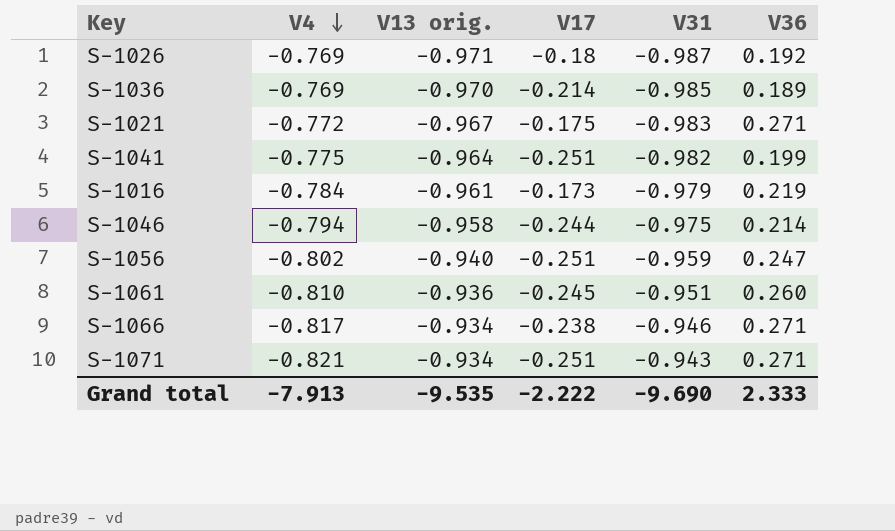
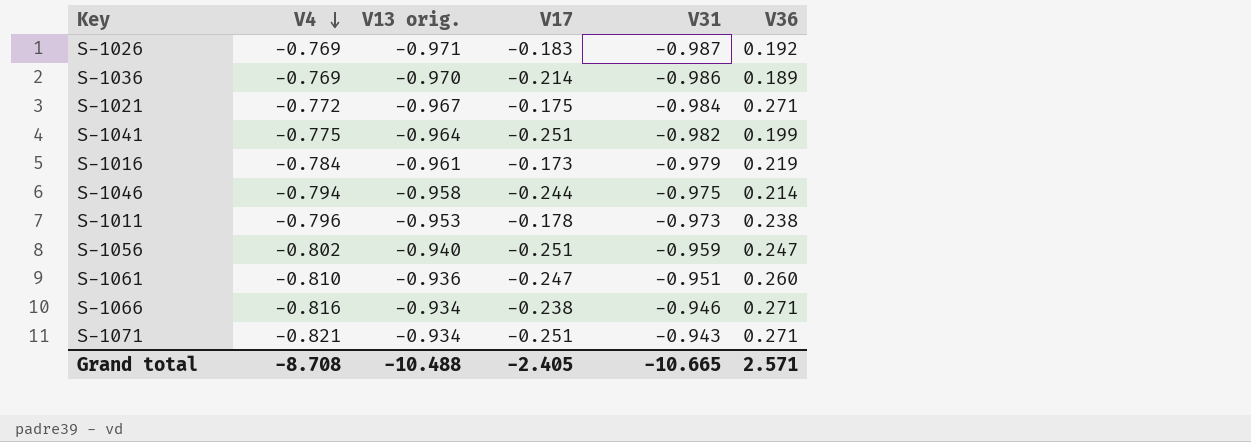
S-1026 | V17: -0.18 -> -0.183
S-1036 | V31: -0.985 -> -0.986
S-1021 | V31: -0.983 -> -0.984
row S-1011: none -> -0.796 | -0.953 | -0.178 | -0.973 | 0.238
S-1061 | V17: -0.245 -> -0.247
S-1066 | V4: -0.817 -> -0.816
Grand total | V4: -7.913 -> -8.708
Grand total | V13 orig.: -9.535 -> -10.488
Grand total | V17: -2.222 -> -2.405
Grand total | V31: -9.690 -> -10.665
Grand total | V36: 2.333 -> 2.571

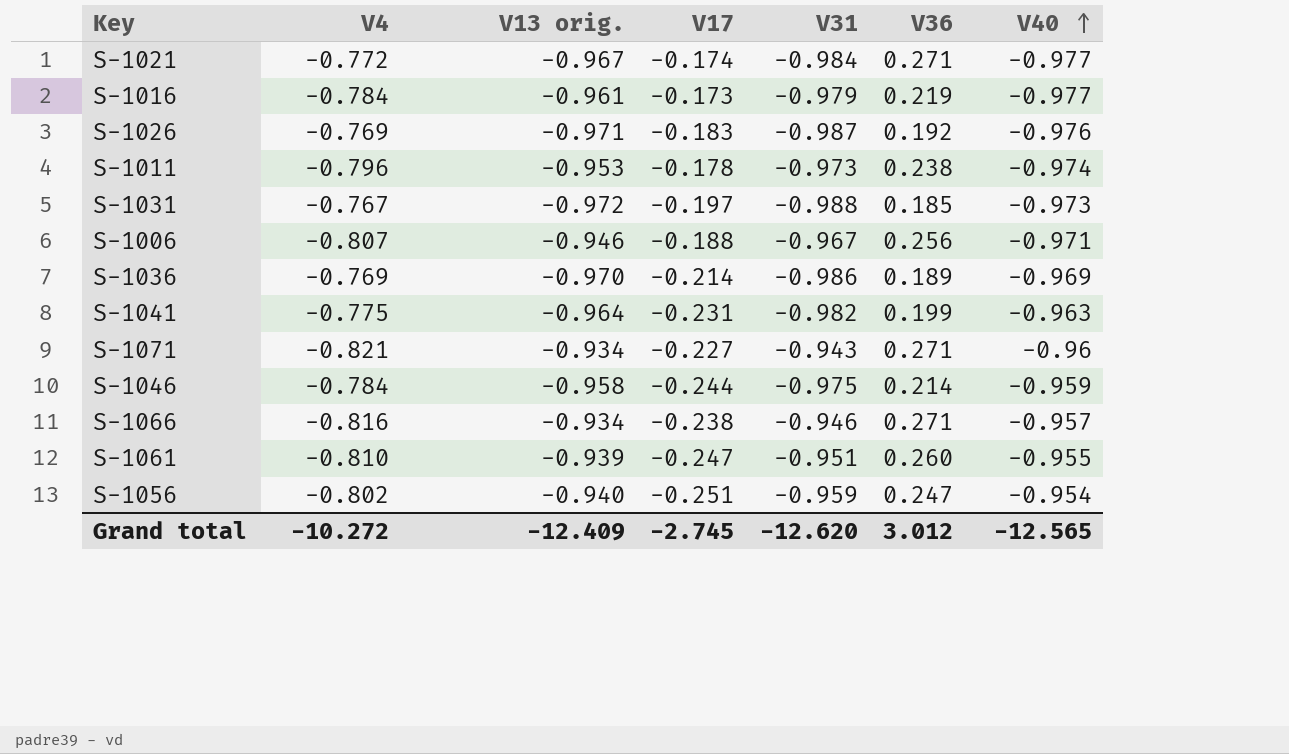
row order: V4 descending -> V40 ascending
column V40 | position: none -> 7
S-1021 | V17: -0.175 -> -0.174
row S-1031: none -> -0.767 | -0.972 | -0.197 | -0.988 | 0.185 | -0.973
row S-1006: none -> -0.807 | -0.946 | -0.188 | -0.967 | 0.256 | -0.971
S-1041 | V17: -0.251 -> -0.231
S-1071 | V17: -0.251 -> -0.227
S-1046 | V4: -0.794 -> -0.784
S-1061 | V13 orig.: -0.936 -> -0.939
Grand total | V4: -8.708 -> -10.272
Grand total | V13 orig.: -10.488 -> -12.409
Grand total | V17: -2.405 -> -2.745
Grand total | V31: -10.665 -> -12.620
Grand total | V36: 2.571 -> 3.012

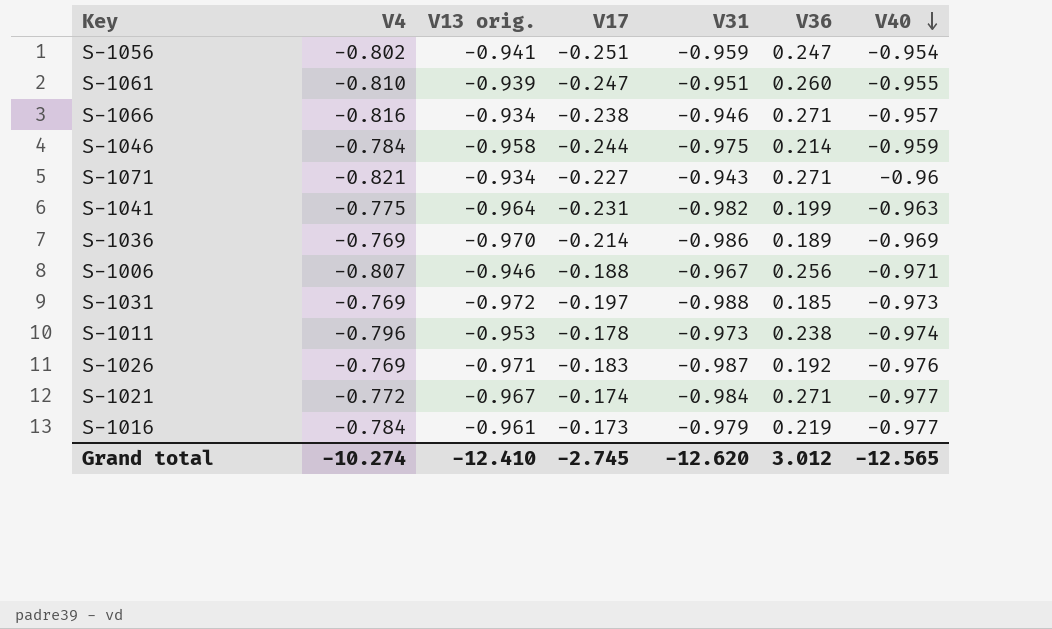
row order: V40 ascending -> V40 descending
S-1056 | V13 orig.: -0.940 -> -0.941
S-1031 | V4: -0.767 -> -0.769
Grand total | V4: -10.272 -> -10.274
Grand total | V13 orig.: -12.409 -> -12.410

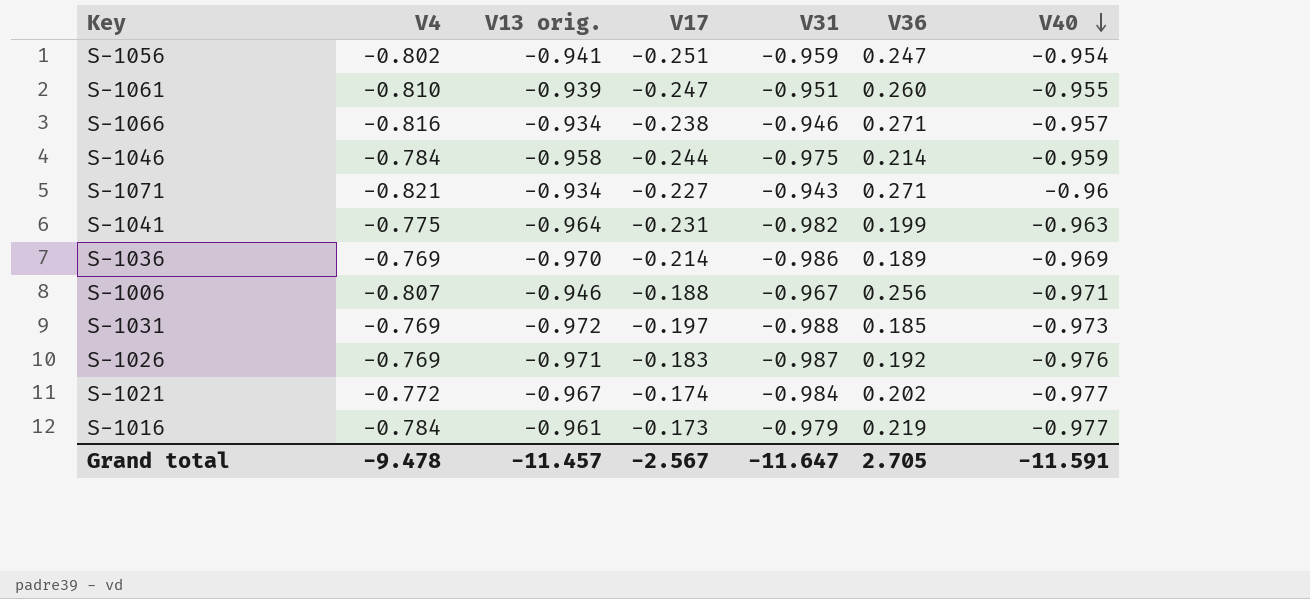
row S-1011: -0.796 | -0.953 | -0.178 | -0.973 | 0.238 | -0.974 -> none
S-1021 | V36: 0.271 -> 0.202
Grand total | V4: -10.274 -> -9.478
Grand total | V13 orig.: -12.410 -> -11.457
Grand total | V17: -2.745 -> -2.567
Grand total | V31: -12.620 -> -11.647
Grand total | V36: 3.012 -> 2.705
Grand total | V40: -12.565 -> -11.591

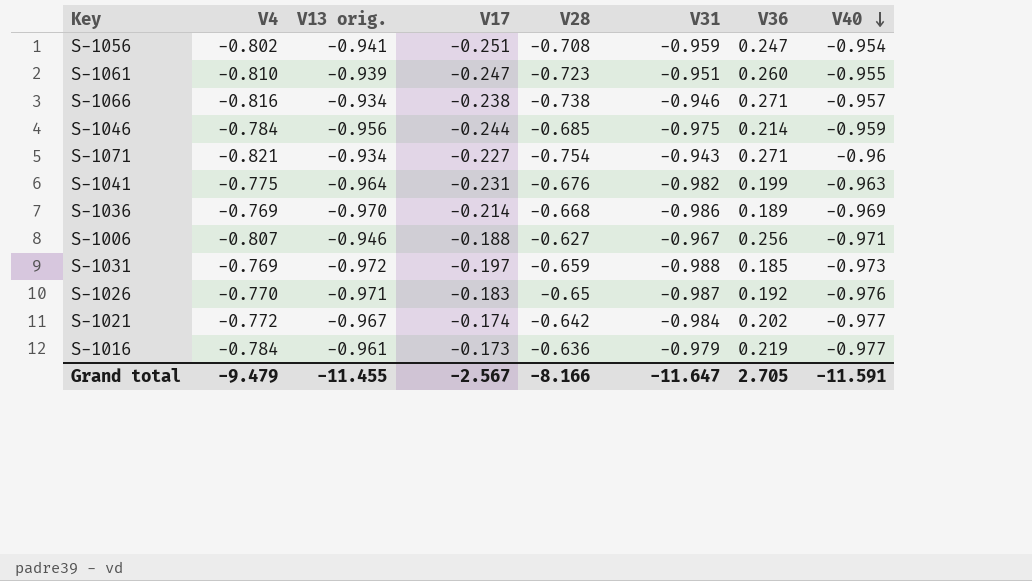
column V28 | position: none -> 5
S-1046 | V13 orig.: -0.958 -> -0.956
S-1026 | V4: -0.769 -> -0.770
Grand total | V4: -9.478 -> -9.479
Grand total | V13 orig.: -11.457 -> -11.455

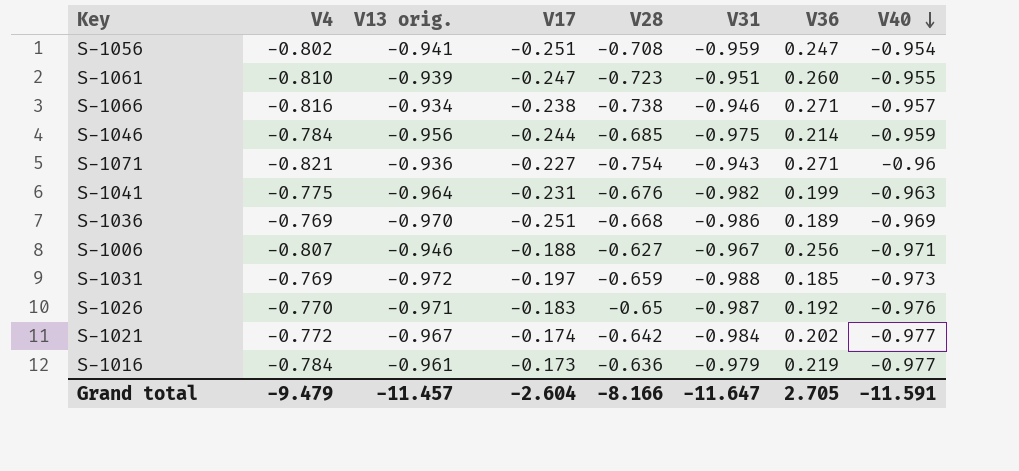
S-1071 | V13 orig.: -0.934 -> -0.936
S-1036 | V17: -0.214 -> -0.251
Grand total | V13 orig.: -11.455 -> -11.457
Grand total | V17: -2.567 -> -2.604

